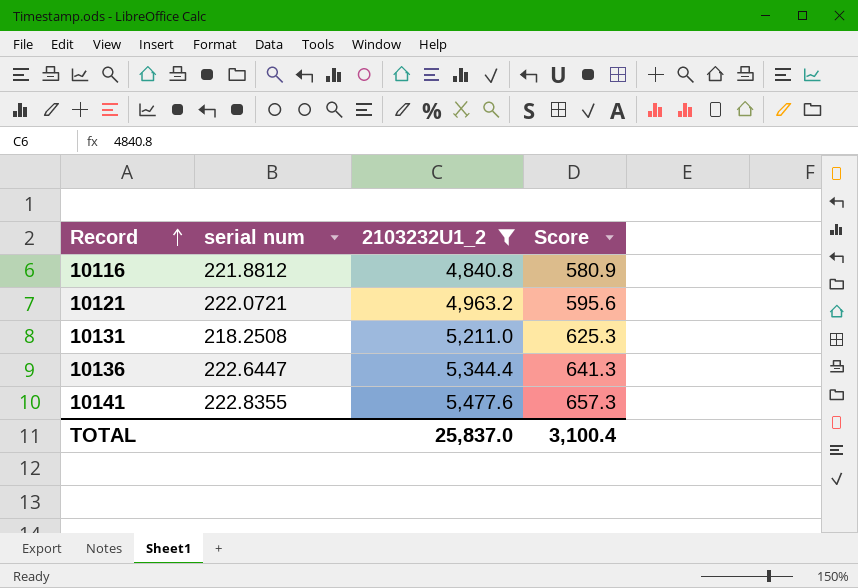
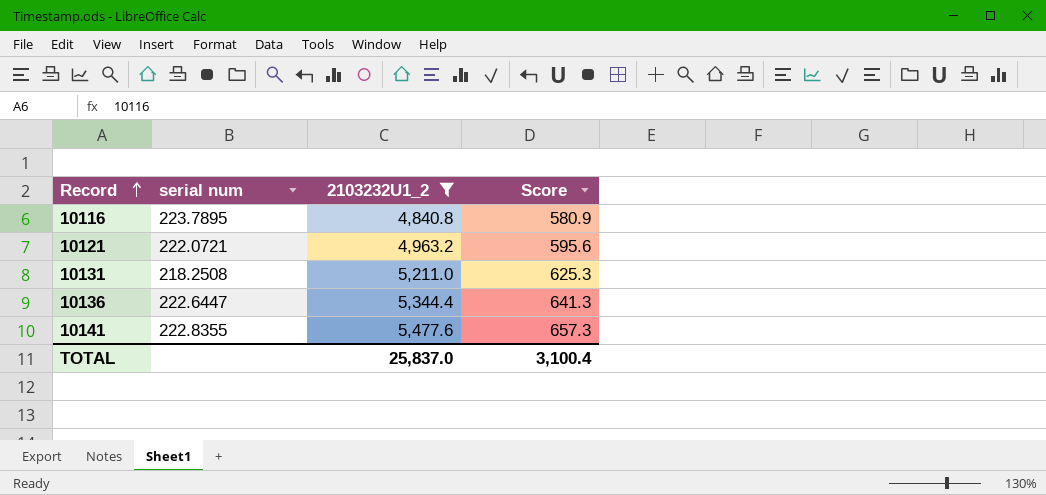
10116 | serial num: 221.8812 -> 223.7895

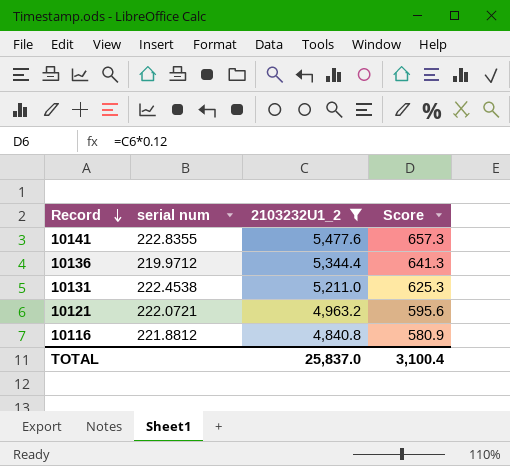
row order: Record ascending -> Record descending
10136 | serial num: 222.6447 -> 219.9712
10131 | serial num: 218.2508 -> 222.4538
10116 | serial num: 223.7895 -> 221.8812

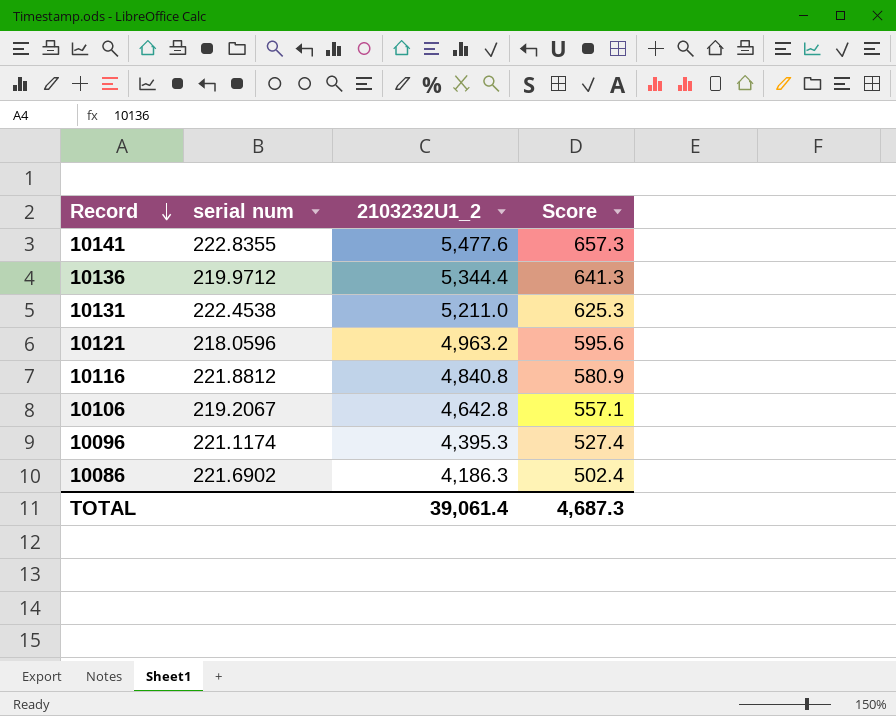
filter: 2103232U1_2 >= 4,840.8 -> none
10121 | serial num: 222.0721 -> 218.0596
TOTAL | 2103232U1_2: 25,837.0 -> 39,061.4
TOTAL | Score: 3,100.4 -> 4,687.3

